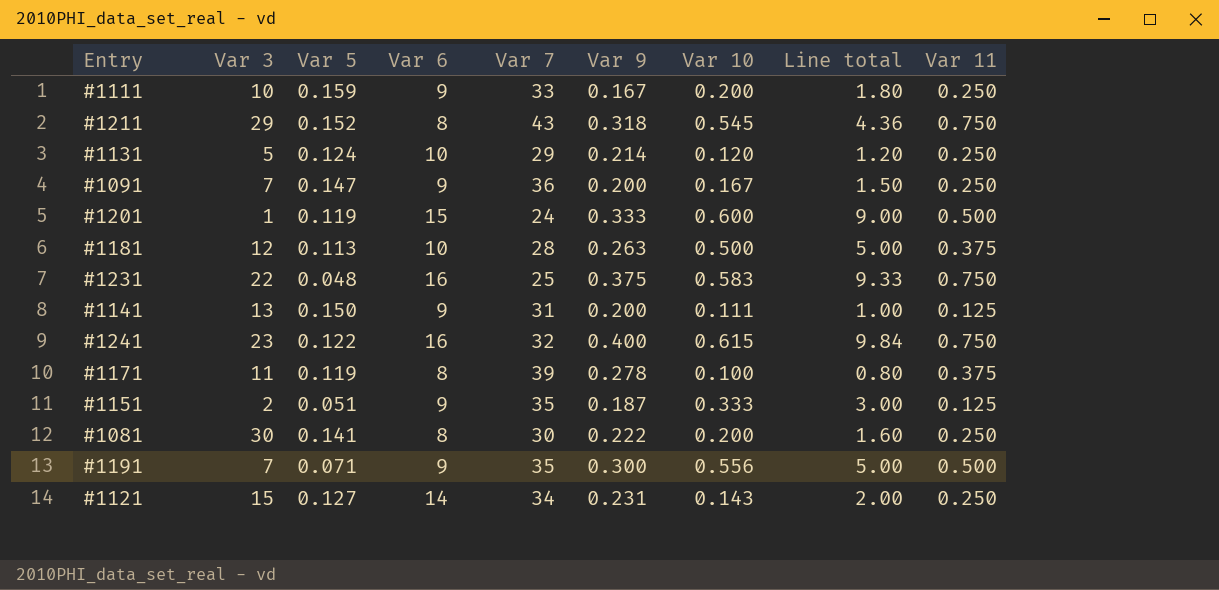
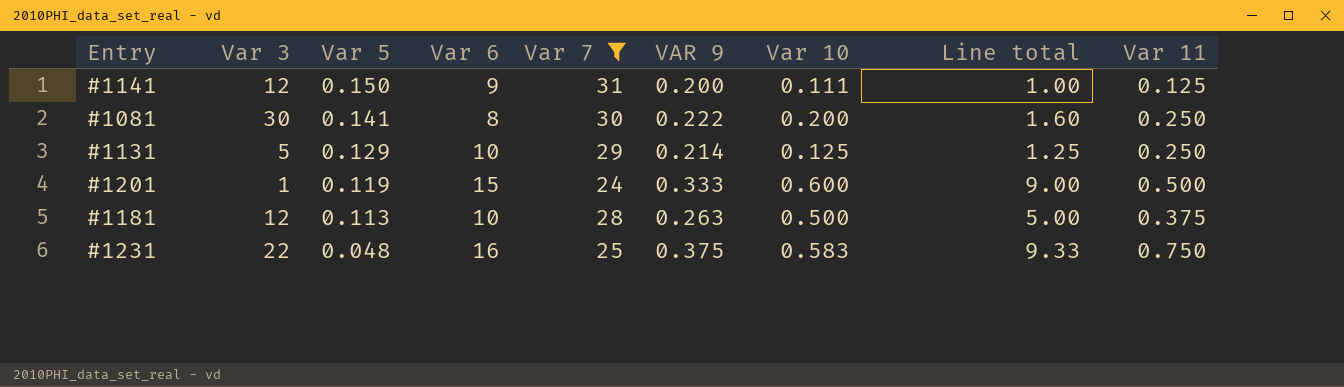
filter: none -> Var 7 <= 31
row order: none -> Var 5 descending
column name: Var 9 -> VAR 9
#1141 | Var 3: 13 -> 12
#1131 | Var 5: 0.124 -> 0.129
#1131 | Var 10: 0.120 -> 0.125
#1131 | Line total: 1.20 -> 1.25

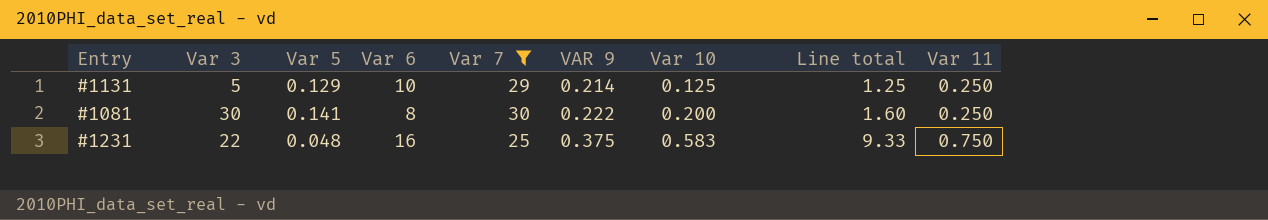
row order: Var 5 descending -> VAR 9 ascending
row #1141: 12 | 0.150 | 9 | 31 | 0.200 | 0.111 | 1.00 | 0.125 -> none
row #1201: 1 | 0.119 | 15 | 24 | 0.333 | 0.600 | 9.00 | 0.500 -> none
row #1181: 12 | 0.113 | 10 | 28 | 0.263 | 0.500 | 5.00 | 0.375 -> none

